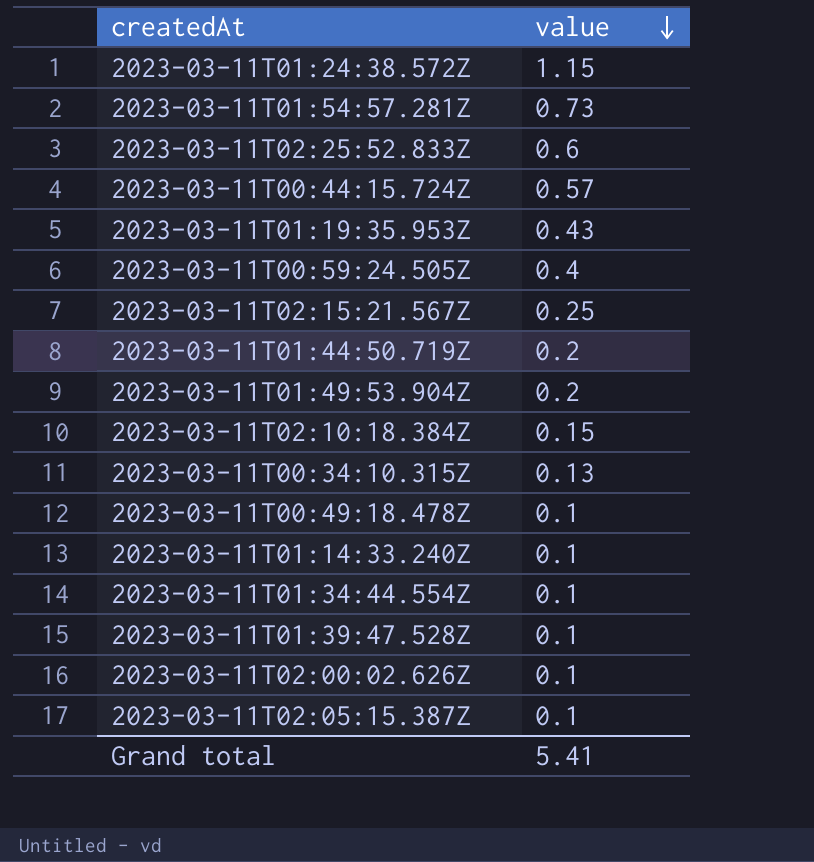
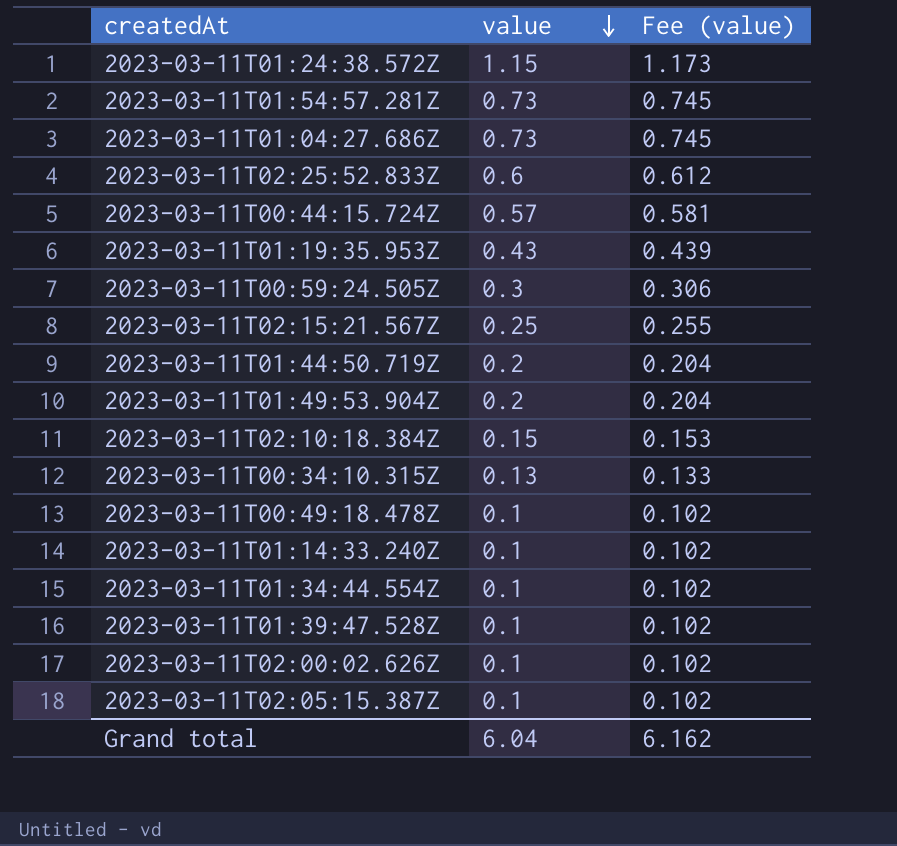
column Fee (value) | formula: none -> [value] * 1.02
row 2023-03-11T01:04:27.686Z: none -> 0.73 | 0.745
2023-03-11T00:59:24.505Z | value: 0.4 -> 0.3
Grand total | value: 5.41 -> 6.04

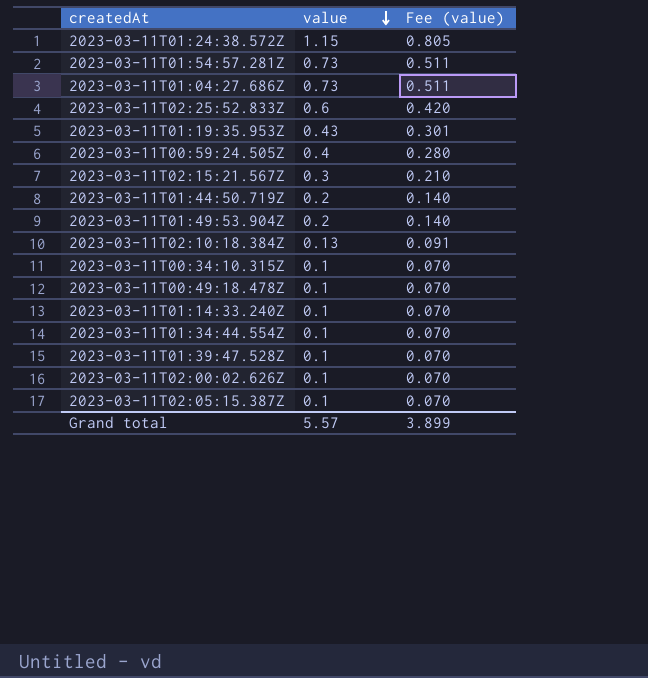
column Fee (value) | formula: [value] * 1.02 -> [value] * 0.7
row 2023-03-11T00:44:15.724Z: 0.57 | 0.581 -> none
2023-03-11T00:59:24.505Z | value: 0.3 -> 0.4
2023-03-11T02:15:21.567Z | value: 0.25 -> 0.3
2023-03-11T02:10:18.384Z | value: 0.15 -> 0.13
2023-03-11T00:34:10.315Z | value: 0.13 -> 0.1
Grand total | value: 6.04 -> 5.57
Grand total | Fee (value): 6.162 -> 3.899

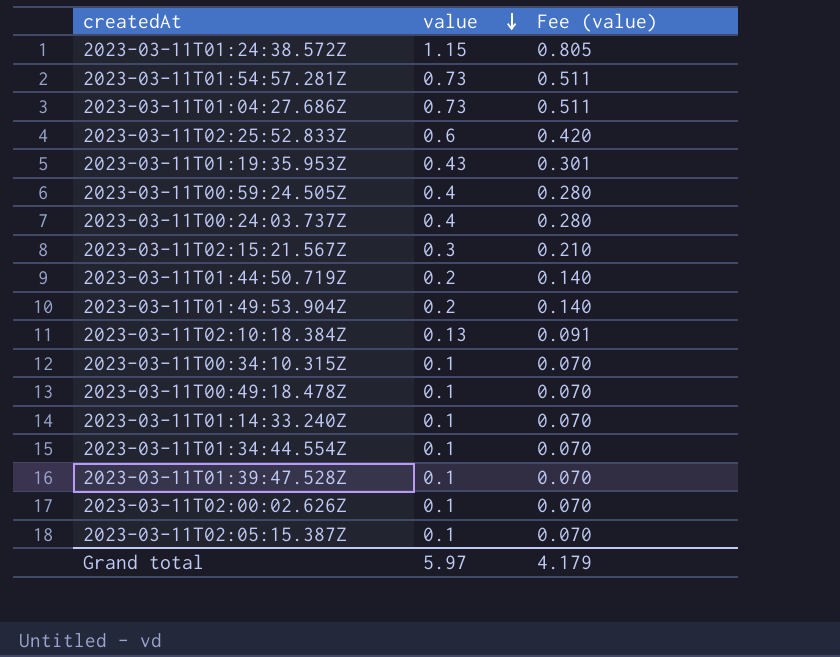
row 2023-03-11T00:24:03.737Z: none -> 0.4 | 0.280
Grand total | value: 5.57 -> 5.97
Grand total | Fee (value): 3.899 -> 4.179

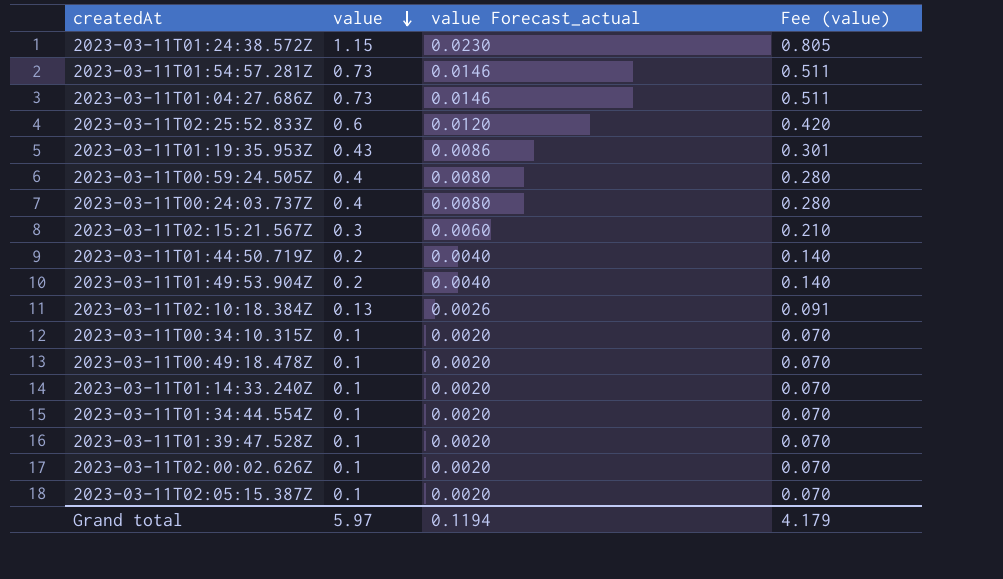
column value Forecast_actual | formula: none -> [value] * 0.02

